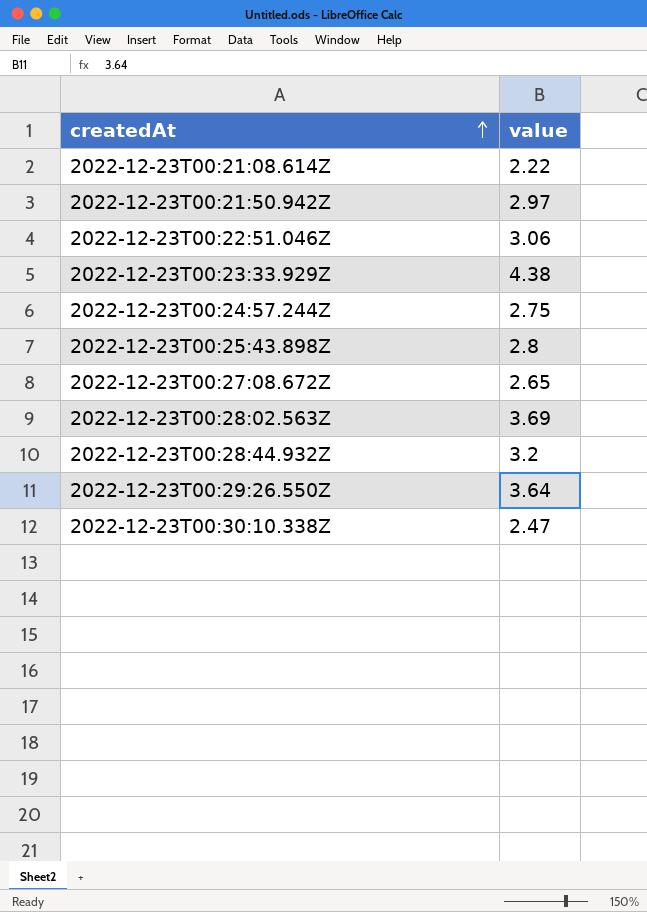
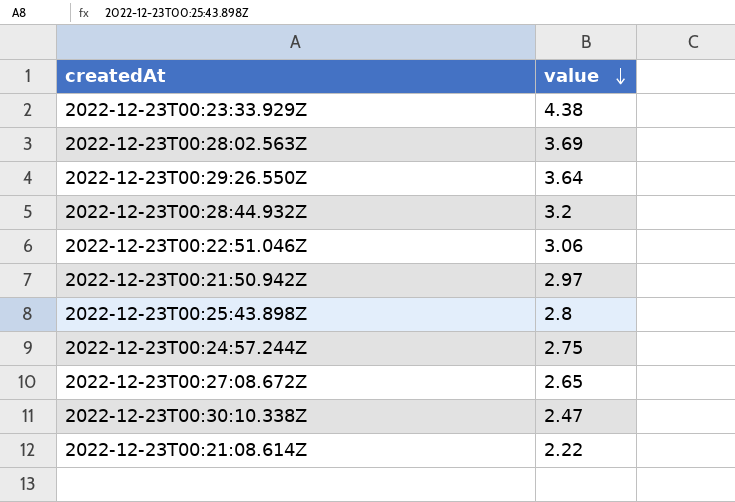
row order: createdAt ascending -> value descending

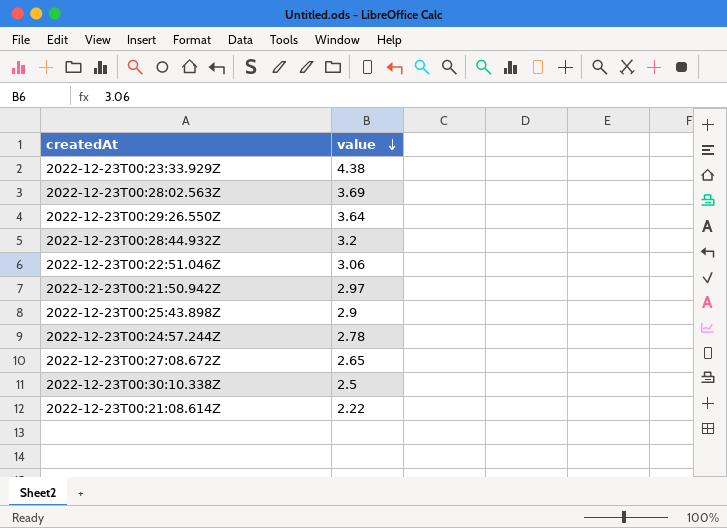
2022-12-23T00:25:43.898Z | value: 2.8 -> 2.9
2022-12-23T00:24:57.244Z | value: 2.75 -> 2.78
2022-12-23T00:30:10.338Z | value: 2.47 -> 2.5

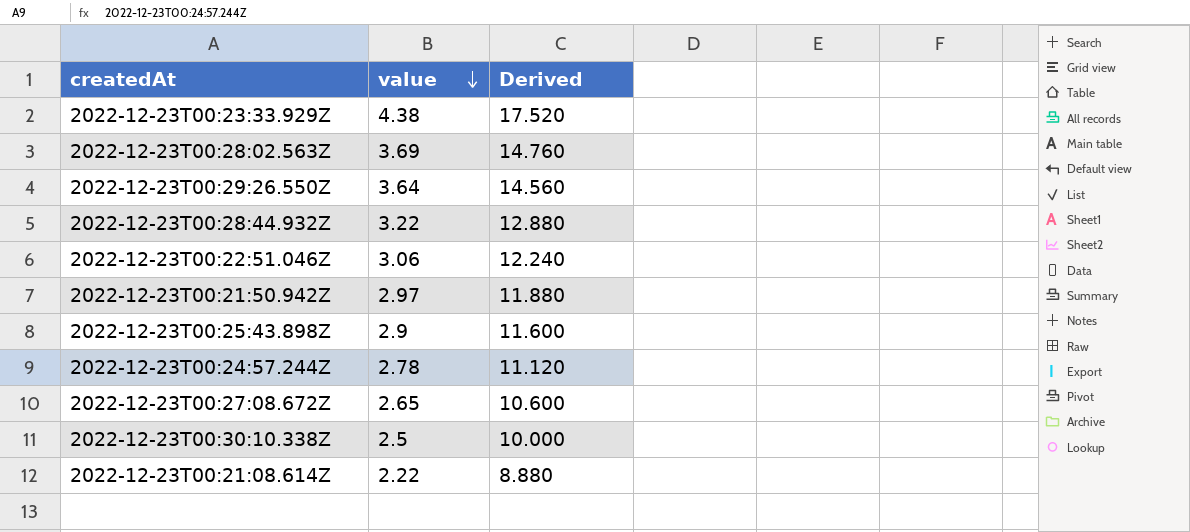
column Derived | formula: none -> [value] * 4
2022-12-23T00:28:44.932Z | value: 3.2 -> 3.22

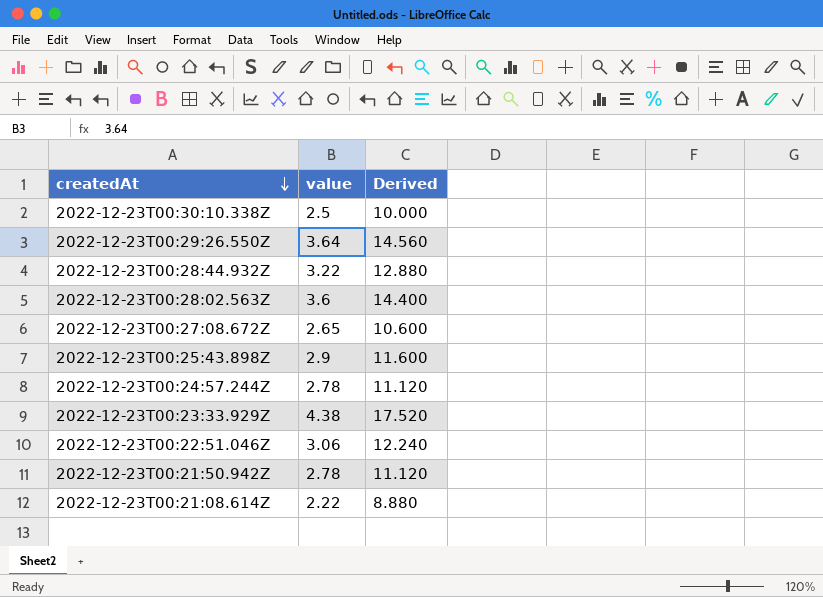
row order: value descending -> createdAt descending
2022-12-23T00:28:02.563Z | value: 3.69 -> 3.6
2022-12-23T00:28:02.563Z | Derived: 14.760 -> 14.400
2022-12-23T00:21:50.942Z | value: 2.97 -> 2.78
2022-12-23T00:21:50.942Z | Derived: 11.880 -> 11.120

